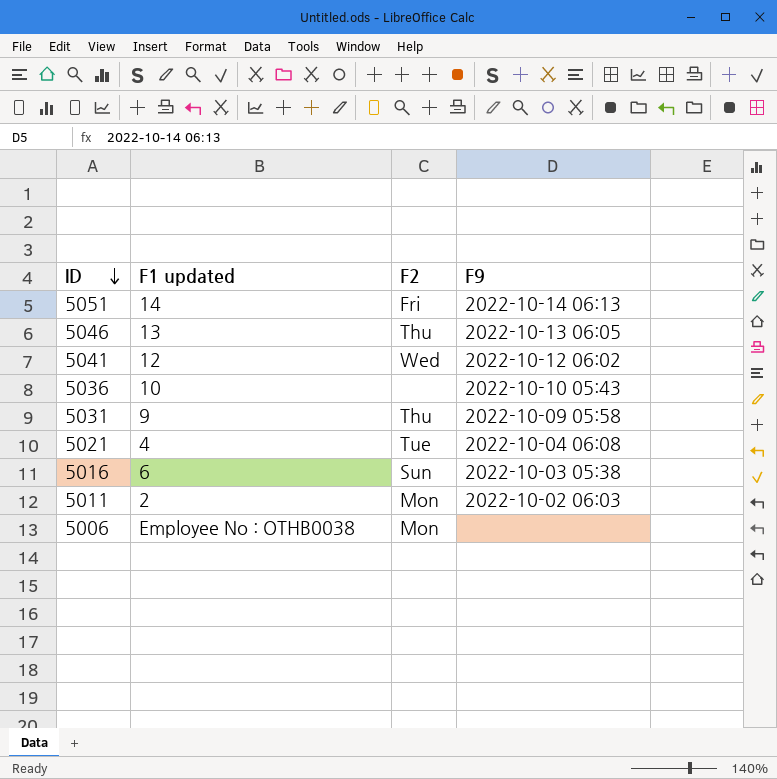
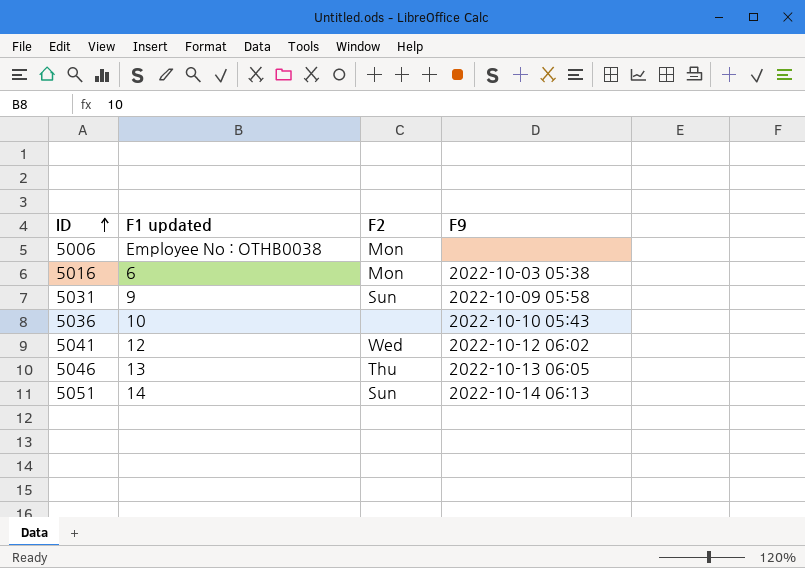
row order: ID descending -> ID ascending
row 5021: 4 | Tue | 2022-10-04 06:08 -> none
row 5011: 2 | Mon | 2022-10-02 06:03 -> none
5016 | F2: Sun -> Mon
5031 | F2: Thu -> Sun
5051 | F2: Fri -> Sun

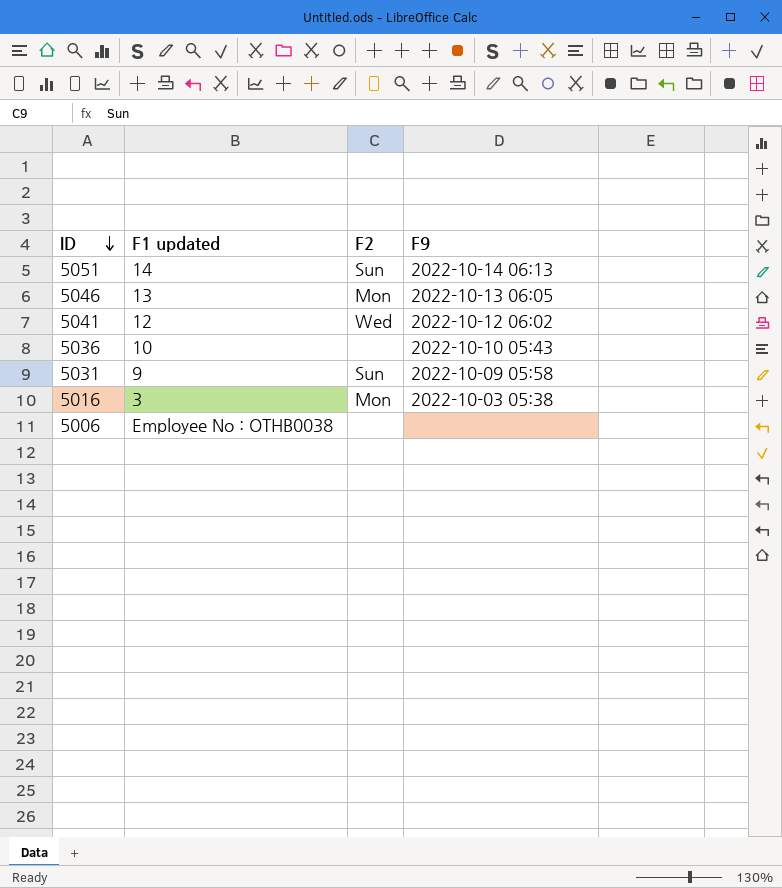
row order: ID ascending -> ID descending
5046 | F2: Thu -> Mon
5016 | F1 updated: 6 -> 3
5006 | F2: Mon -> none

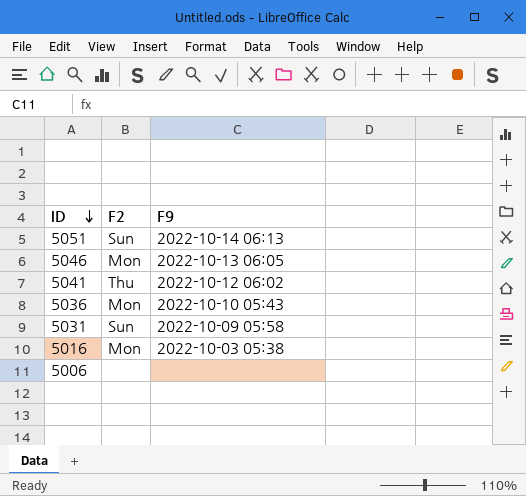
column F1 updated | position: 2 -> none
5041 | F2: Wed -> Thu
5036 | F2: none -> Mon

